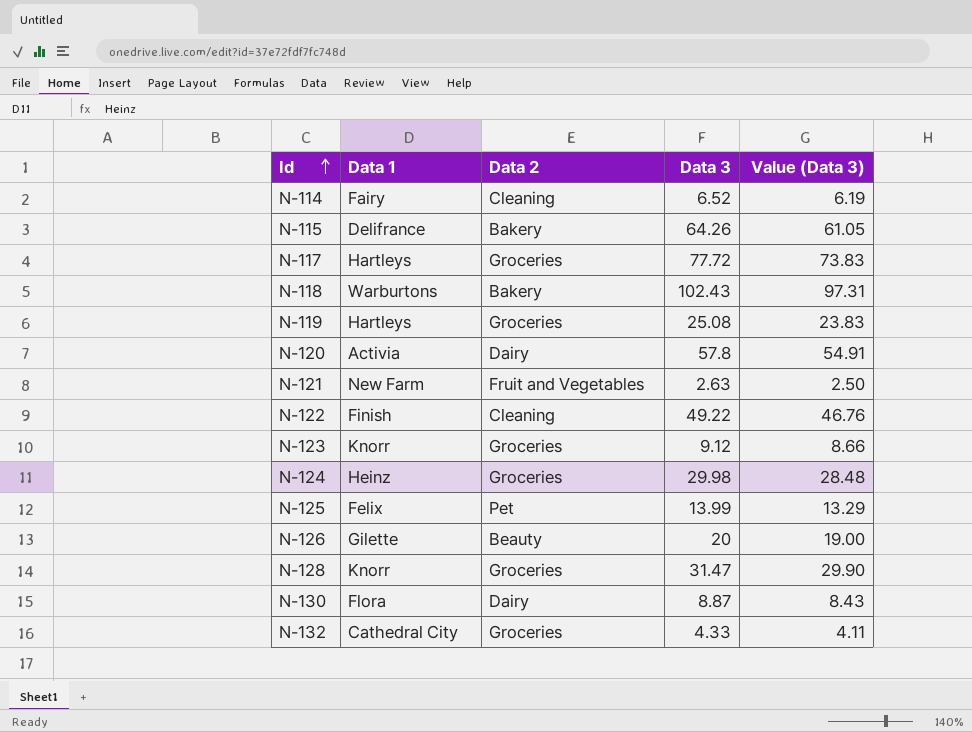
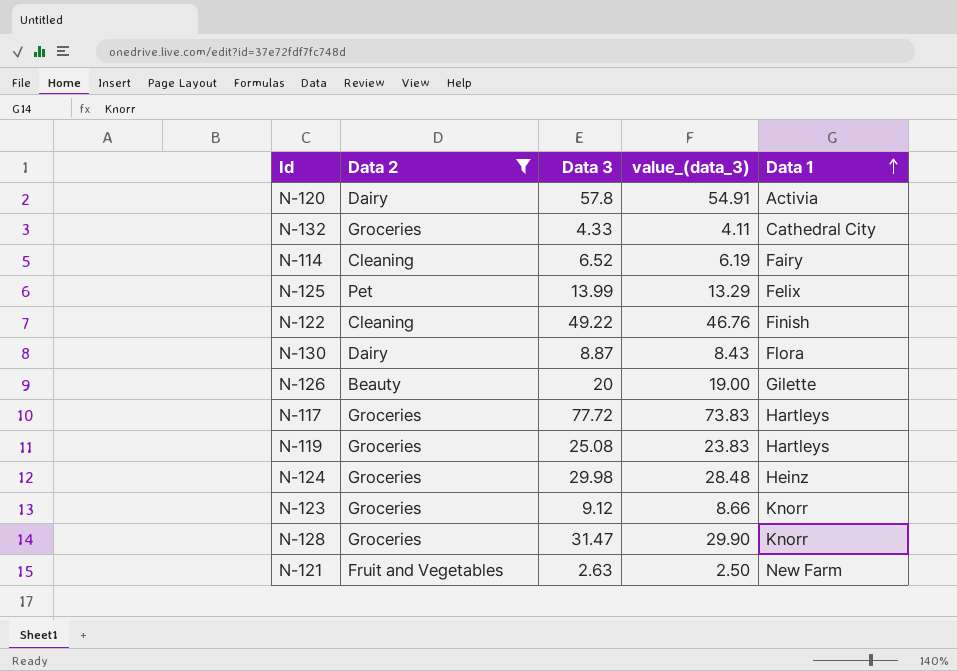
filter: none -> Data 2 != Bakery
row order: Id ascending -> Data 1 ascending
column name: Value (Data 3) -> value_(data_3)
column Data 1 | position: 2 -> 5

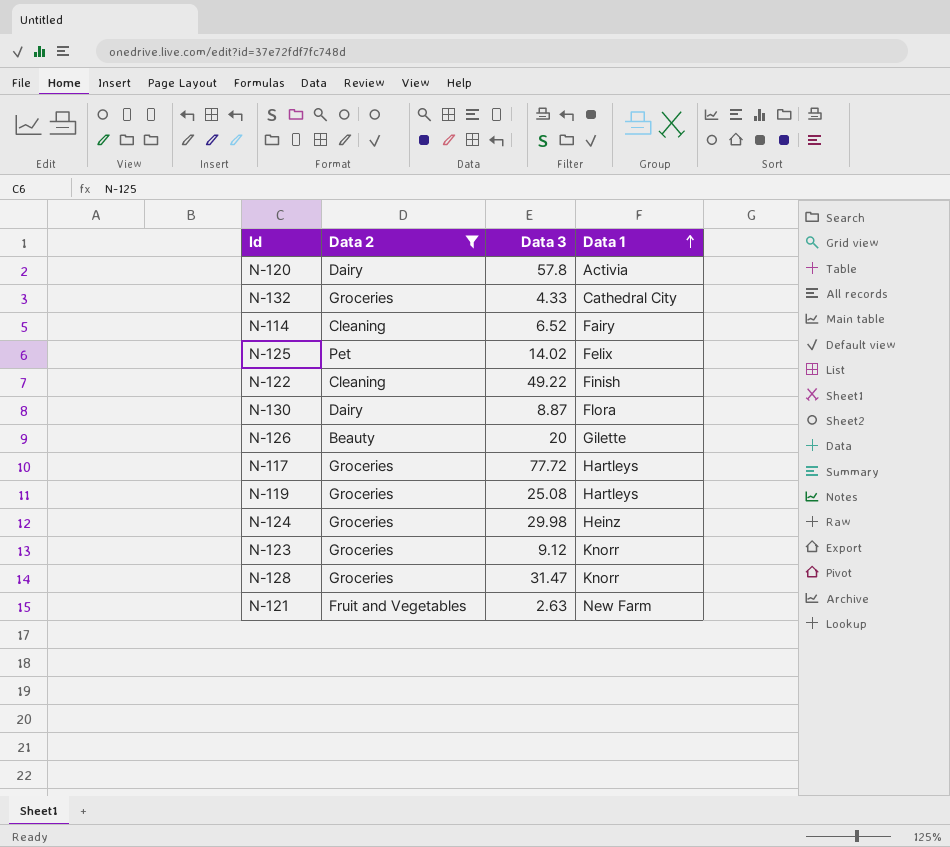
column value_(data_3) | formula: [Data 3] * 0.95 -> none
N-125 | Data 3: 13.99 -> 14.02

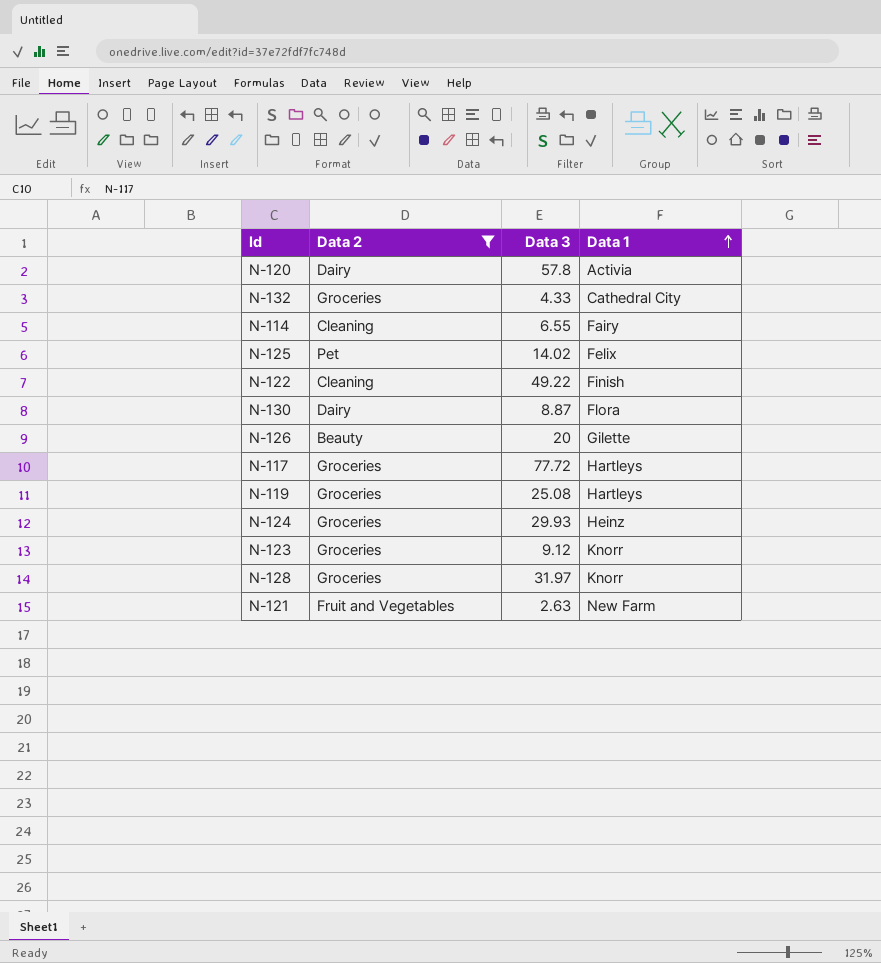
N-114 | Data 3: 6.52 -> 6.55
N-124 | Data 3: 29.98 -> 29.93
N-128 | Data 3: 31.47 -> 31.97

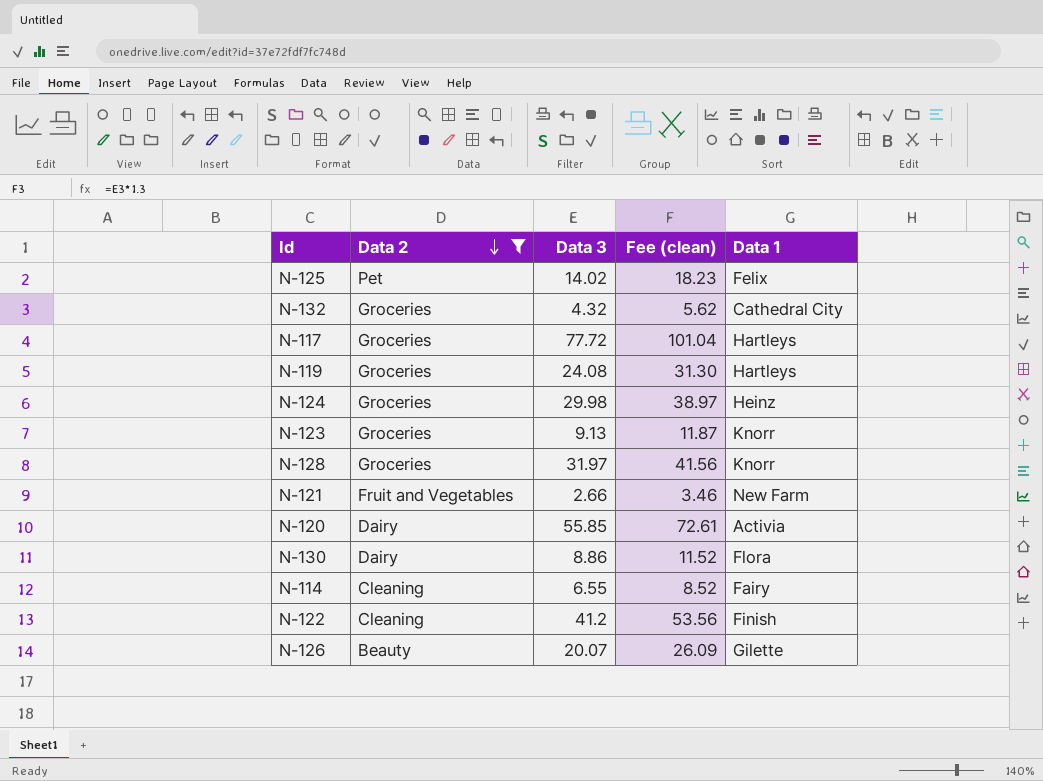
row order: Data 1 ascending -> Data 2 descending
column Fee (clean) | formula: none -> [Data 3] * 1.3
N-132 | Data 3: 4.33 -> 4.32
N-119 | Data 3: 25.08 -> 24.08
N-124 | Data 3: 29.93 -> 29.98
N-123 | Data 3: 9.12 -> 9.13
N-121 | Data 3: 2.63 -> 2.66
N-120 | Data 3: 57.8 -> 55.85
N-130 | Data 3: 8.87 -> 8.86
N-122 | Data 3: 49.22 -> 41.2
N-126 | Data 3: 20 -> 20.07

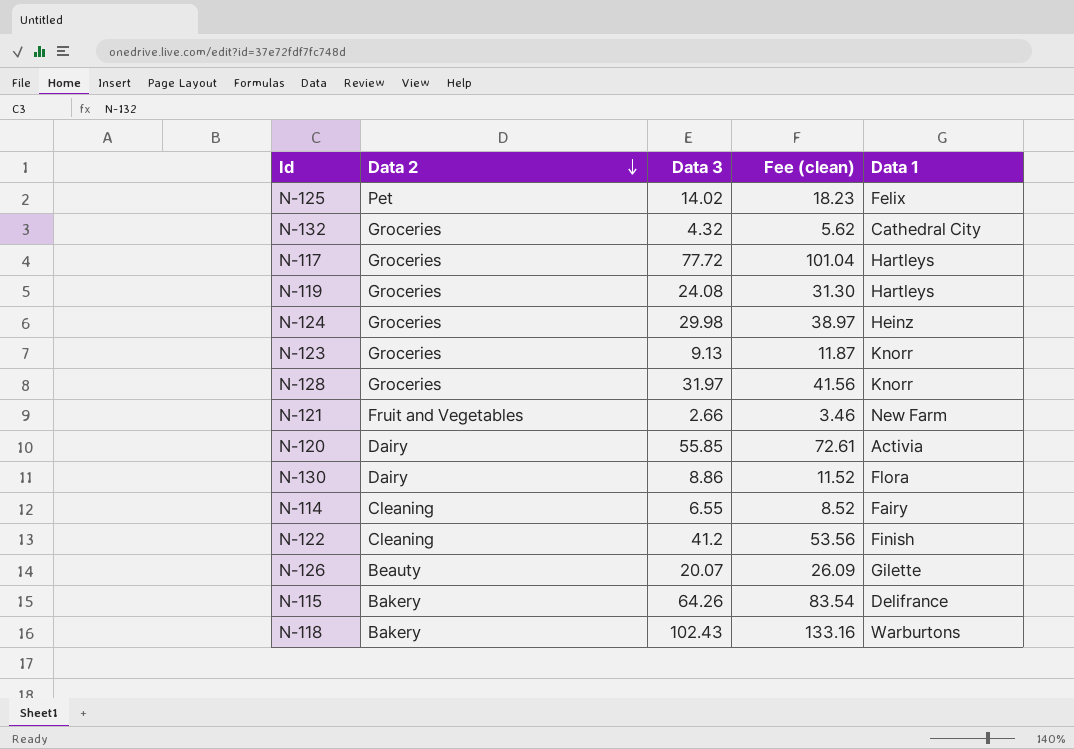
filter: Data 2 != Bakery -> none

